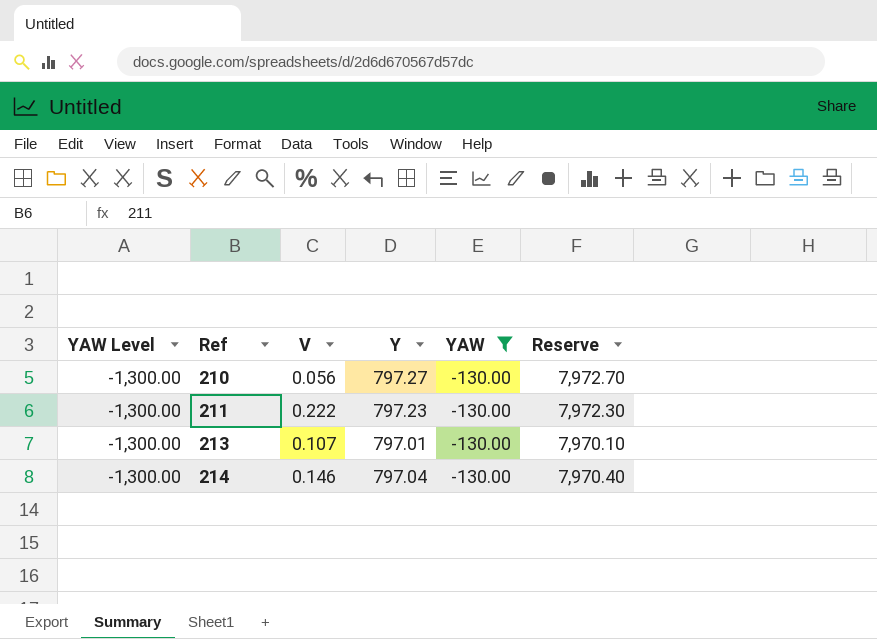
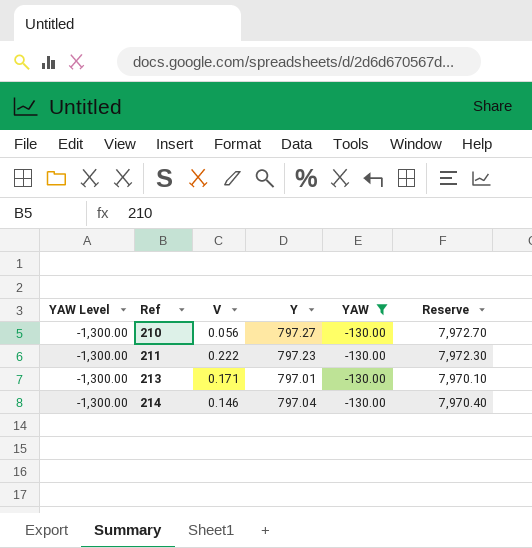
213 | V: 0.107 -> 0.171

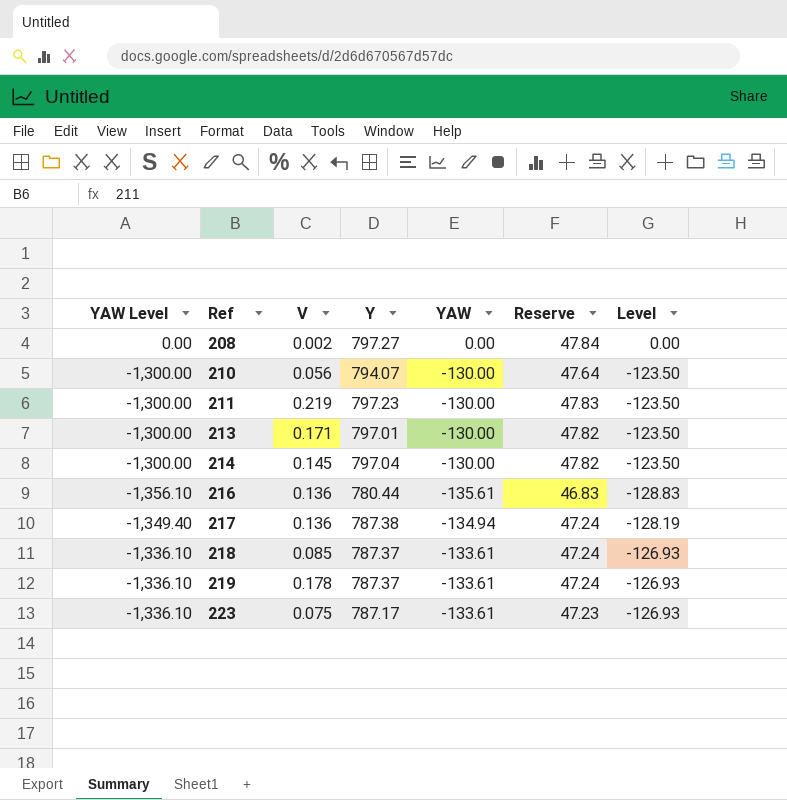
filter: YAW = -130.00 -> none
column Reserve | formula: [Y] * 10 -> [Y] * 0.06
column Level | formula: none -> [YAW] * 0.95
210 | Y: 797.27 -> 794.07
211 | V: 0.222 -> 0.219
214 | V: 0.146 -> 0.145

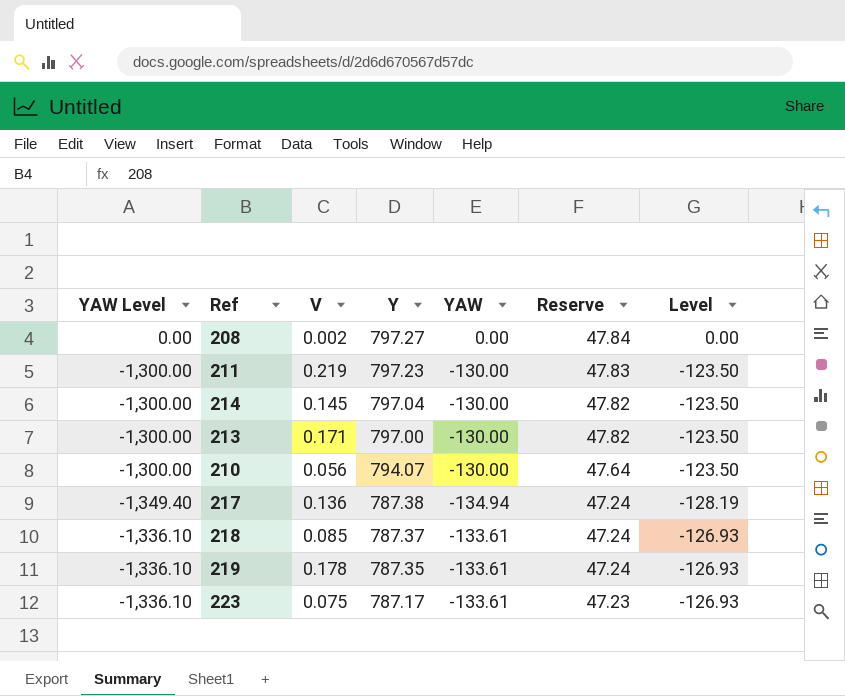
row order: Ref ascending -> Y descending
row 216: -1,356.10 | 0.136 | 780.44 | -135.61 | 46.83 | -128.83 -> none
213 | Y: 797.01 -> 797.00
219 | Y: 787.37 -> 787.35

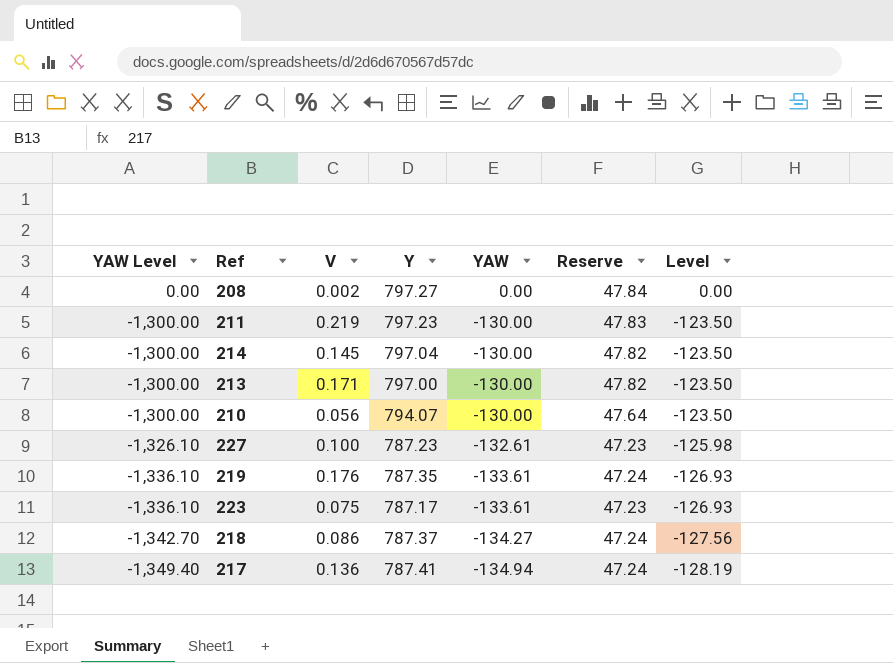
row order: Y descending -> YAW Level descending
row 227: none -> -1,326.10 | 0.100 | 787.23 | -132.61 | 47.23 | -125.98
219 | V: 0.178 -> 0.176
218 | YAW Level: -1,336.10 -> -1,342.70
218 | V: 0.085 -> 0.086
218 | YAW: -133.61 -> -134.27
218 | Level: -126.93 -> -127.56
217 | Y: 787.38 -> 787.41

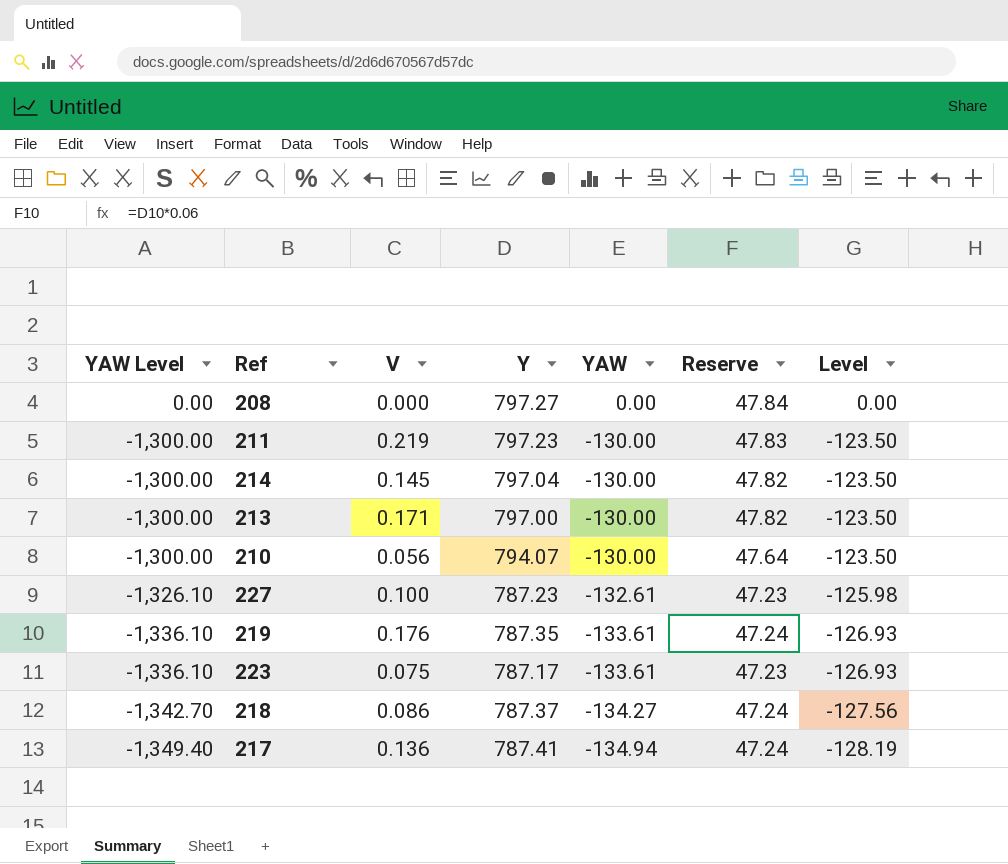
208 | V: 0.002 -> 0.000

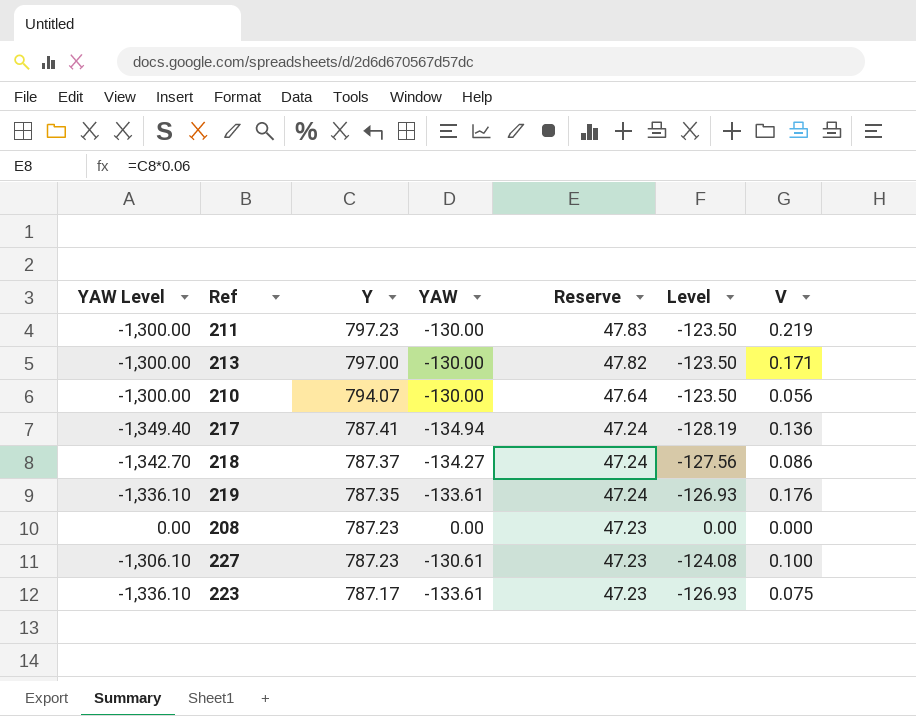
row order: YAW Level descending -> Y descending
column V | position: 3 -> 7
row 214: -1,300.00 | 0.145 | 797.04 | -130.00 | 47.82 | -123.50 -> none
208 | Y: 797.27 -> 787.23
208 | Reserve: 47.84 -> 47.23
227 | YAW Level: -1,326.10 -> -1,306.10
227 | YAW: -132.61 -> -130.61
227 | Level: -125.98 -> -124.08

